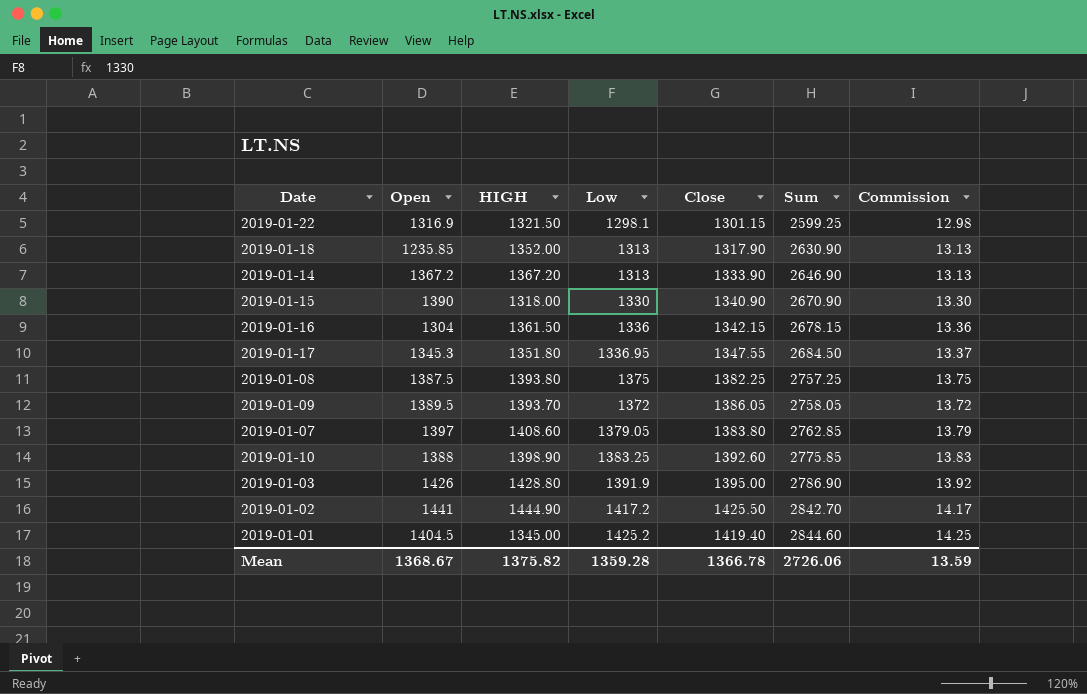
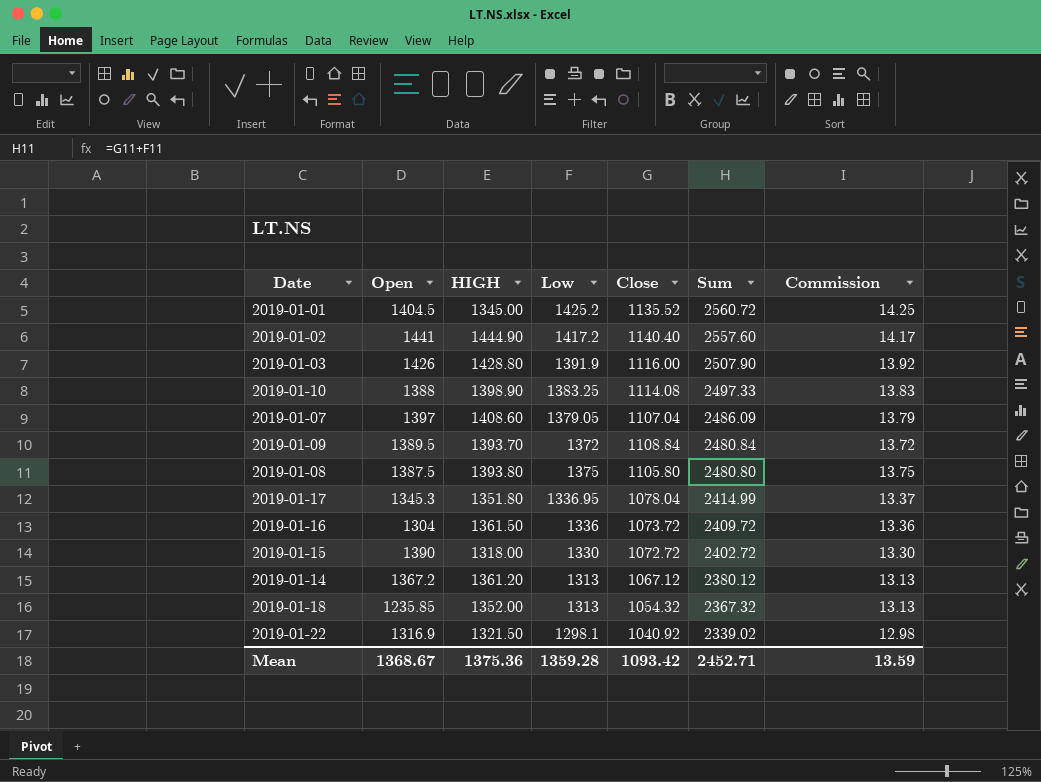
row order: Sum ascending -> Sum descending
2019-01-01 | Close: 1419.40 -> 1135.52
2019-01-01 | Sum: 2844.60 -> 2560.72
2019-01-02 | Close: 1425.50 -> 1140.40
2019-01-02 | Sum: 2842.70 -> 2557.60
2019-01-03 | Close: 1395.00 -> 1116.00
2019-01-03 | Sum: 2786.90 -> 2507.90
2019-01-10 | Close: 1392.60 -> 1114.08
2019-01-10 | Sum: 2775.85 -> 2497.33
2019-01-07 | Close: 1383.80 -> 1107.04
2019-01-07 | Sum: 2762.85 -> 2486.09
2019-01-09 | Close: 1386.05 -> 1108.84
2019-01-09 | Sum: 2758.05 -> 2480.84
2019-01-08 | Close: 1382.25 -> 1105.80
2019-01-08 | Sum: 2757.25 -> 2480.80
2019-01-17 | Close: 1347.55 -> 1078.04
2019-01-17 | Sum: 2684.50 -> 2414.99
2019-01-16 | Close: 1342.15 -> 1073.72
2019-01-16 | Sum: 2678.15 -> 2409.72
2019-01-15 | Close: 1340.90 -> 1072.72
2019-01-15 | Sum: 2670.90 -> 2402.72
2019-01-14 | HIGH: 1367.20 -> 1361.20
2019-01-14 | Close: 1333.90 -> 1067.12
2019-01-14 | Sum: 2646.90 -> 2380.12
2019-01-18 | Close: 1317.90 -> 1054.32
2019-01-18 | Sum: 2630.90 -> 2367.32
2019-01-22 | Close: 1301.15 -> 1040.92
2019-01-22 | Sum: 2599.25 -> 2339.02
Mean | HIGH: 1375.82 -> 1375.36
Mean | Close: 1366.78 -> 1093.42
Mean | Sum: 2726.06 -> 2452.71

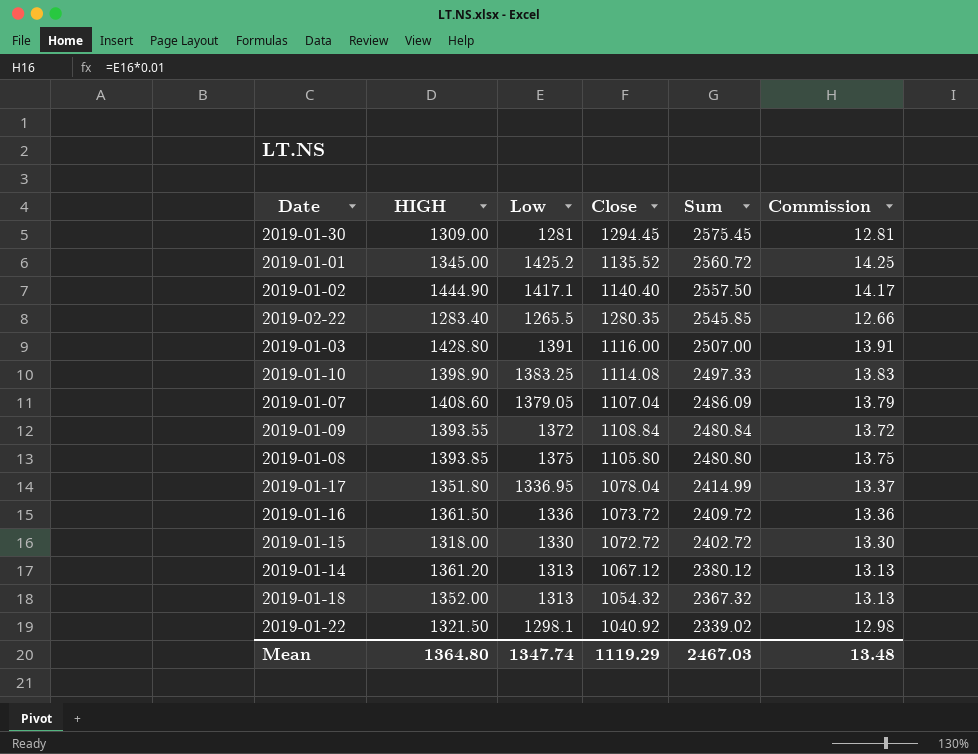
column Open | position: 2 -> none
row 2019-01-30: none -> 1309.00 | 1281 | 1294.45 | 2575.45 | 12.81
2019-01-02 | Low: 1417.2 -> 1417.1
2019-01-02 | Sum: 2557.60 -> 2557.50
row 2019-02-22: none -> 1283.40 | 1265.5 | 1280.35 | 2545.85 | 12.66
2019-01-03 | Low: 1391.9 -> 1391
2019-01-03 | Sum: 2507.90 -> 2507.00
2019-01-03 | Commission: 13.92 -> 13.91
2019-01-09 | HIGH: 1393.70 -> 1393.55
2019-01-08 | HIGH: 1393.80 -> 1393.85
Mean | HIGH: 1375.36 -> 1364.80
Mean | Low: 1359.28 -> 1347.74
Mean | Close: 1093.42 -> 1119.29
Mean | Sum: 2452.71 -> 2467.03
Mean | Commission: 13.59 -> 13.48

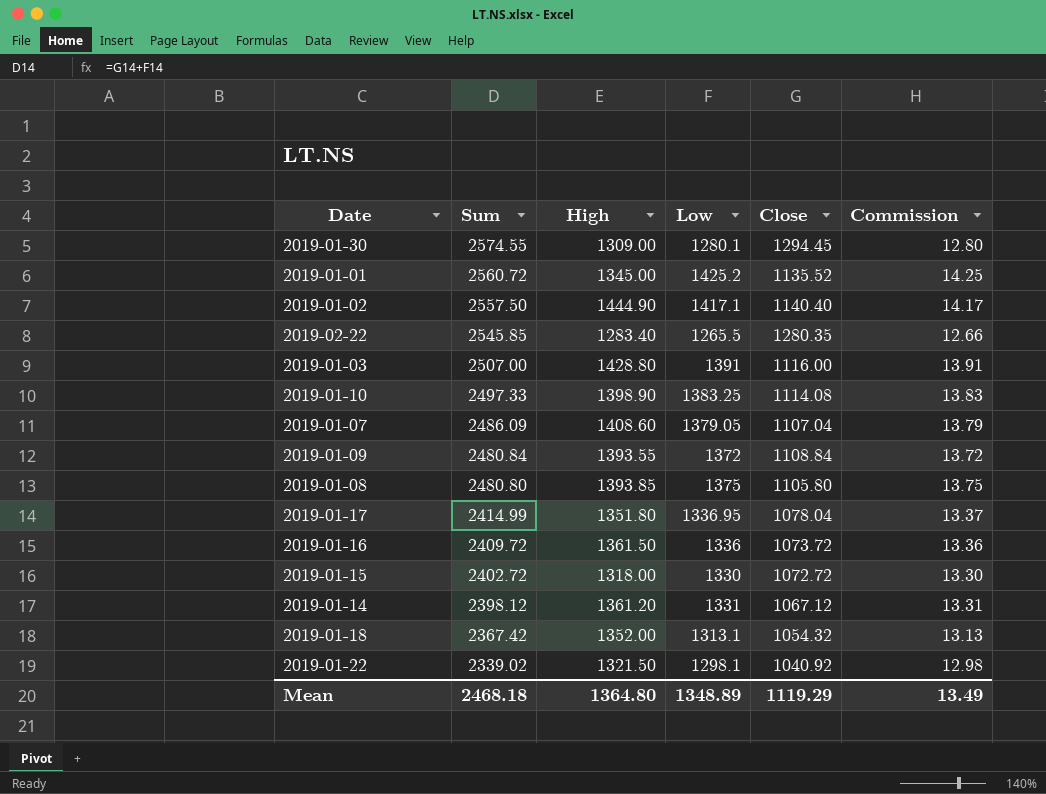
column Sum | position: 5 -> 2
column name: HIGH -> High
2019-01-30 | Sum: 2575.45 -> 2574.55
2019-01-30 | Low: 1281 -> 1280.1
2019-01-30 | Commission: 12.81 -> 12.80
2019-01-14 | Sum: 2380.12 -> 2398.12
2019-01-14 | Low: 1313 -> 1331
2019-01-14 | Commission: 13.13 -> 13.31
2019-01-18 | Sum: 2367.32 -> 2367.42
2019-01-18 | Low: 1313 -> 1313.1
Mean | Sum: 2467.03 -> 2468.18
Mean | Low: 1347.74 -> 1348.89
Mean | Commission: 13.48 -> 13.49

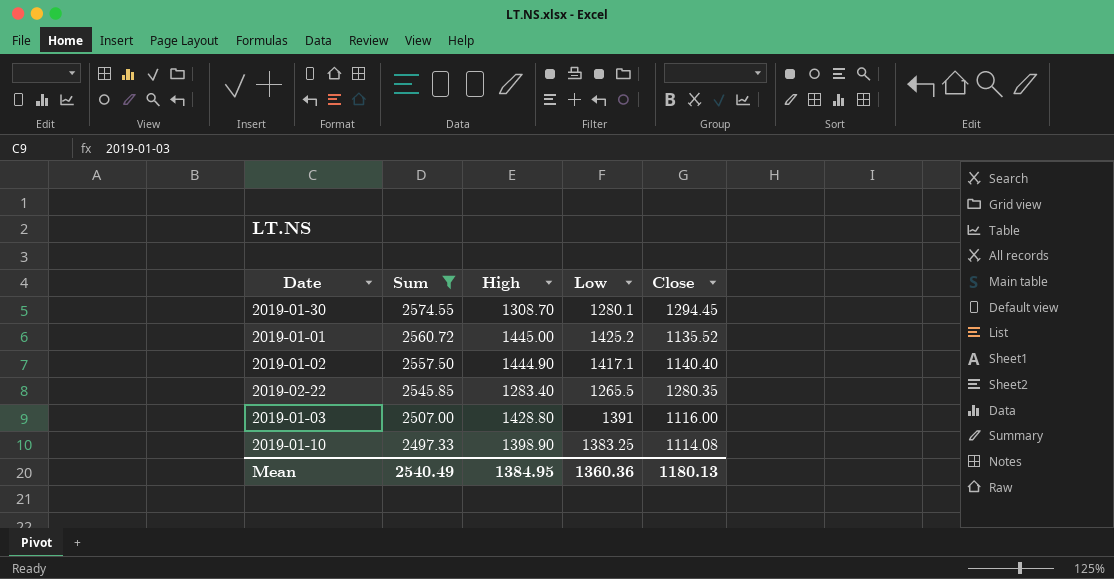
filter: none -> Sum >= 2497.33
column Commission | formula: [Low] * 0.01 -> none
2019-01-30 | High: 1309.00 -> 1308.70
2019-01-01 | High: 1345.00 -> 1445.00
Mean | Sum: 2468.18 -> 2540.49
Mean | High: 1364.80 -> 1384.95
Mean | Low: 1348.89 -> 1360.36
Mean | Close: 1119.29 -> 1180.13

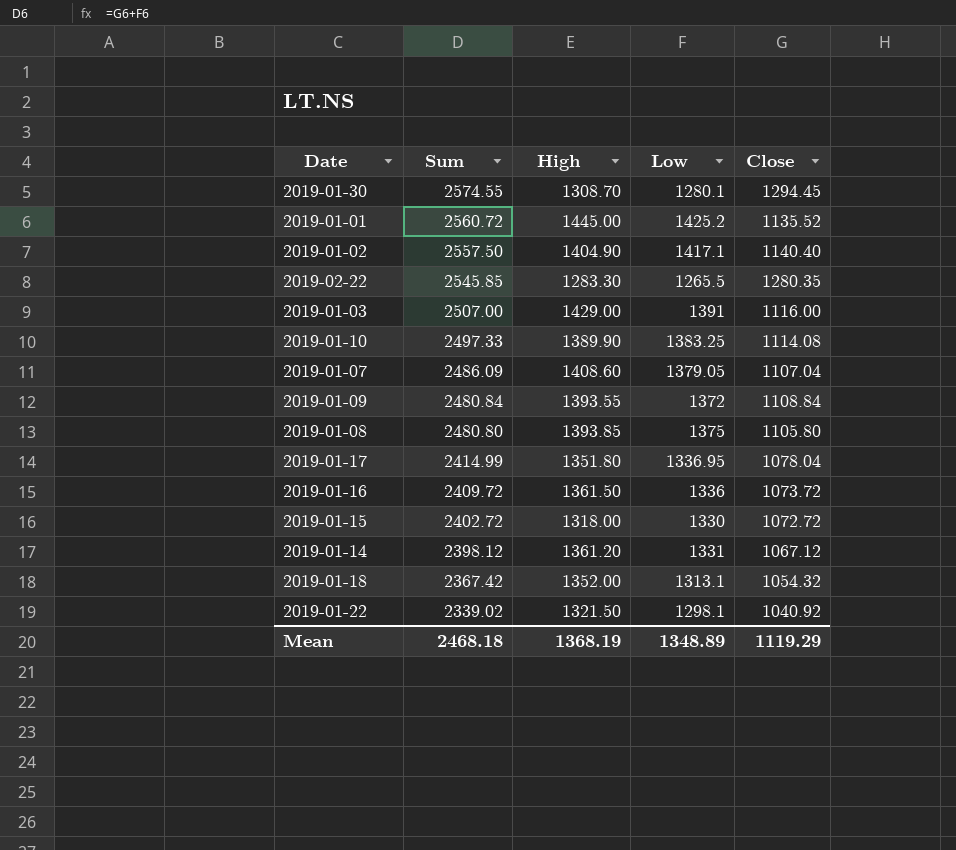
filter: Sum >= 2497.33 -> none
2019-01-02 | High: 1444.90 -> 1404.90
2019-02-22 | High: 1283.40 -> 1283.30
2019-01-03 | High: 1428.80 -> 1429.00
2019-01-10 | High: 1398.90 -> 1389.90
Mean | Sum: 2540.49 -> 2468.18
Mean | High: 1384.95 -> 1368.19
Mean | Low: 1360.36 -> 1348.89
Mean | Close: 1180.13 -> 1119.29

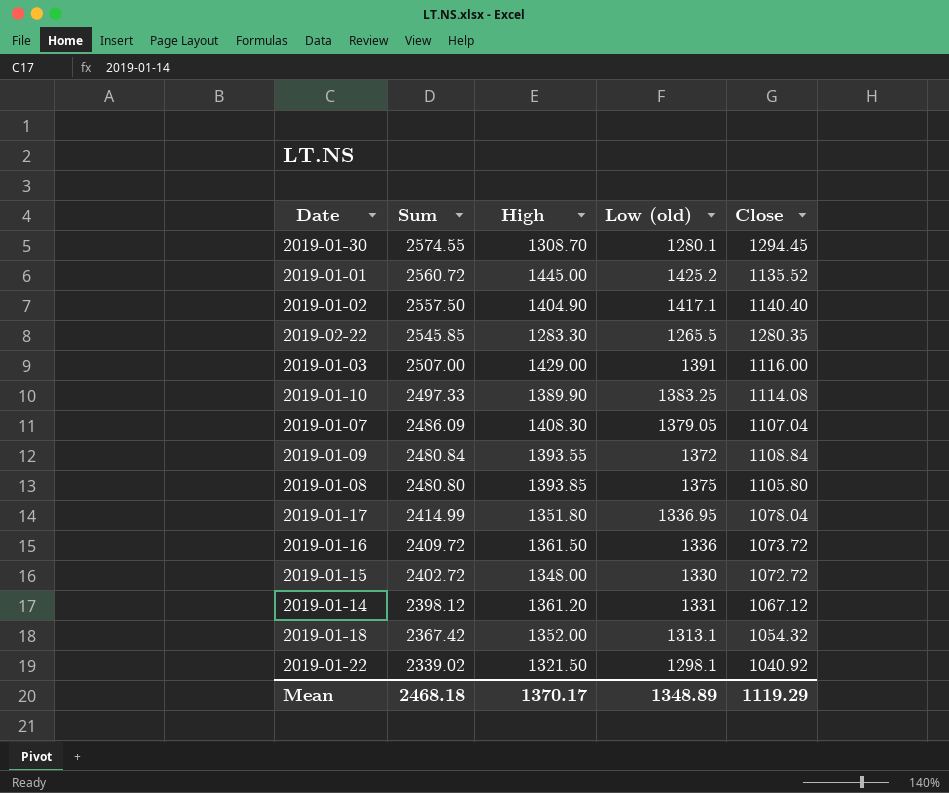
column name: Low -> Low (old)
2019-01-07 | High: 1408.60 -> 1408.30
2019-01-15 | High: 1318.00 -> 1348.00
Mean | High: 1368.19 -> 1370.17

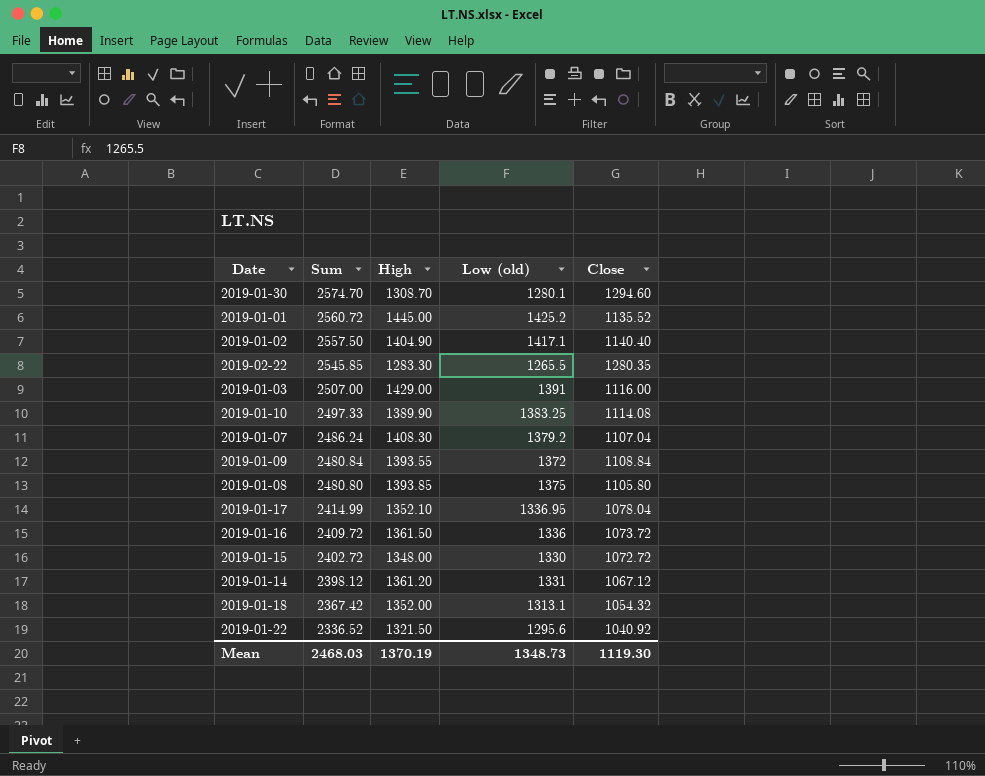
2019-01-30 | Sum: 2574.55 -> 2574.70
2019-01-30 | Close: 1294.45 -> 1294.60
2019-01-07 | Sum: 2486.09 -> 2486.24
2019-01-07 | Low (old): 1379.05 -> 1379.2
2019-01-17 | High: 1351.80 -> 1352.10
2019-01-22 | Sum: 2339.02 -> 2336.52
2019-01-22 | Low (old): 1298.1 -> 1295.6
Mean | Sum: 2468.18 -> 2468.03
Mean | High: 1370.17 -> 1370.19
Mean | Low (old): 1348.89 -> 1348.73
Mean | Close: 1119.29 -> 1119.30

